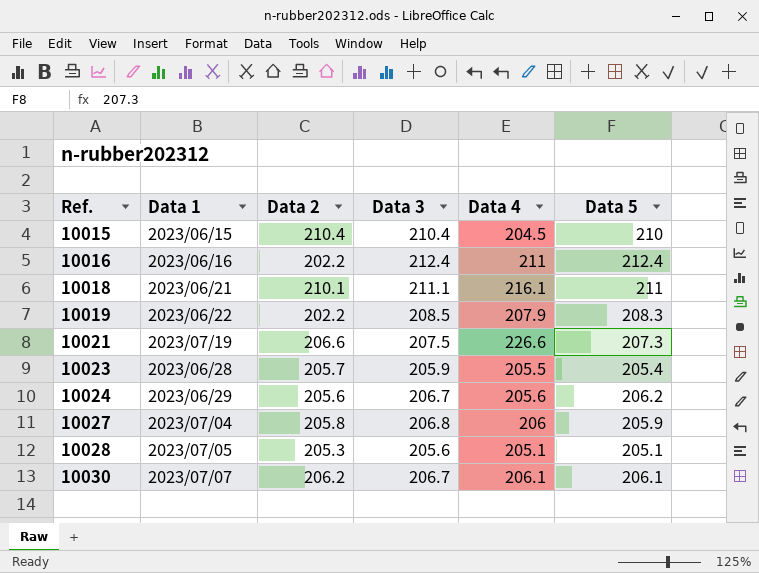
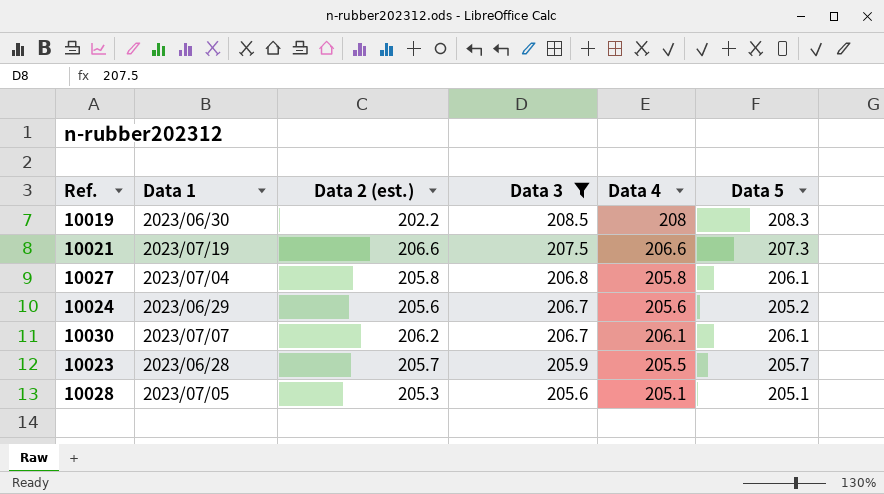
filter: none -> Data 3 <= 208.5
row order: Ref. ascending -> Data 3 descending
column name: Data 2 -> Data 2 (est.)
10019 | Data 1: 2023/06/22 -> 2023/06/30
10019 | Data 4: 207.9 -> 208
10021 | Data 4: 226.6 -> 206.6
10027 | Data 4: 206 -> 205.8
10027 | Data 5: 205.9 -> 206.1
10024 | Data 5: 206.2 -> 205.2
10023 | Data 5: 205.4 -> 205.7

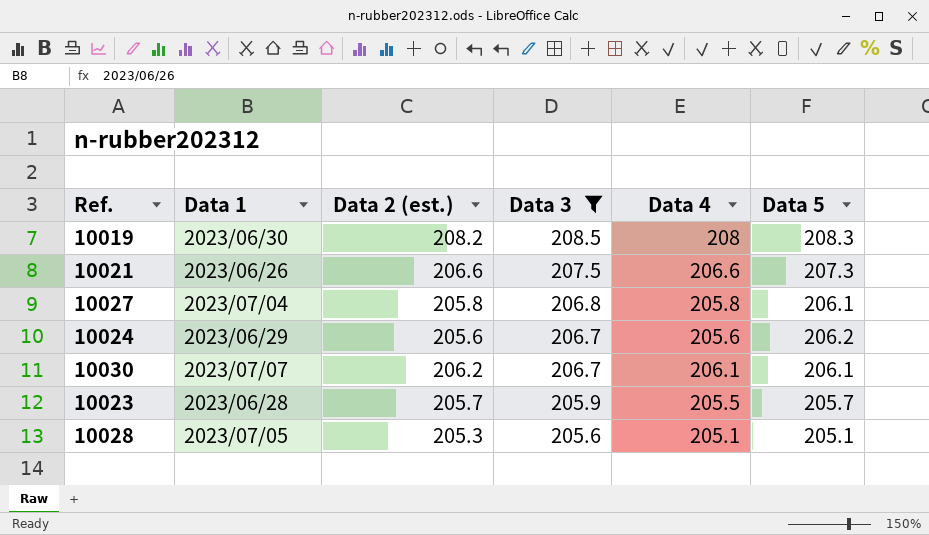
10019 | Data 2 (est.): 202.2 -> 208.2
10021 | Data 1: 2023/07/19 -> 2023/06/26
10024 | Data 5: 205.2 -> 206.2

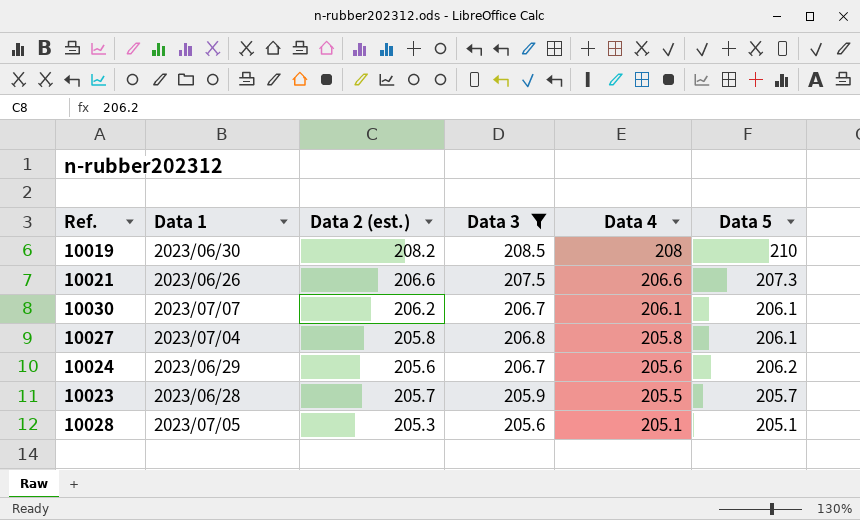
row order: Data 3 descending -> Data 4 descending
10019 | Data 5: 208.3 -> 210

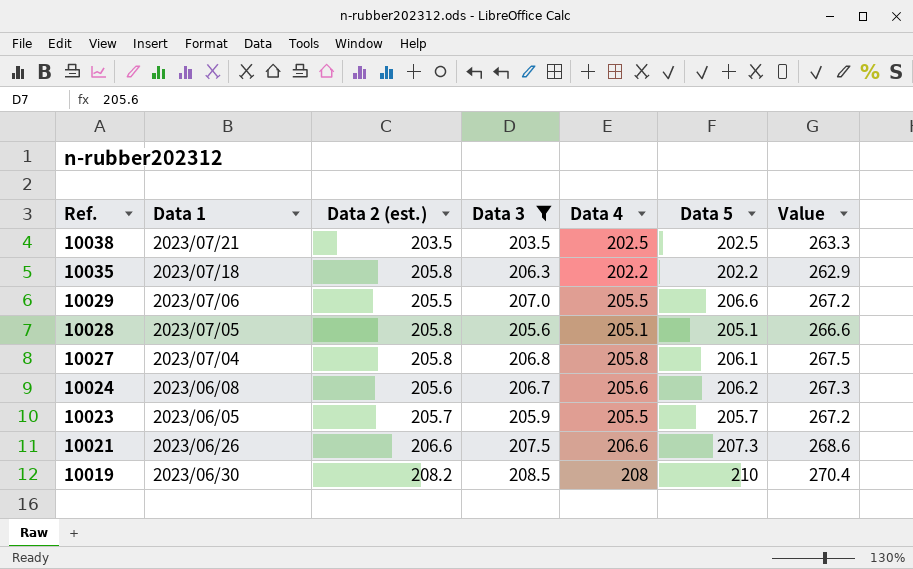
row order: Data 4 descending -> Ref. descending
column Value | formula: none -> [Data 4] * 1.3
row 10030: 2023/07/07 | 206.2 | 206.7 | 206.1 | 206.1 -> none
row 10038: none -> 2023/07/21 | 203.5 | 203.5 | 202.5 | 202.5 | 263.3
row 10035: none -> 2023/07/18 | 205.8 | 206.3 | 202.2 | 202.2 | 262.9
row 10029: none -> 2023/07/06 | 205.5 | 207.0 | 205.5 | 206.6 | 267.2
10028 | Data 2 (est.): 205.3 -> 205.8
10024 | Data 1: 2023/06/29 -> 2023/06/08
10023 | Data 1: 2023/06/28 -> 2023/06/05

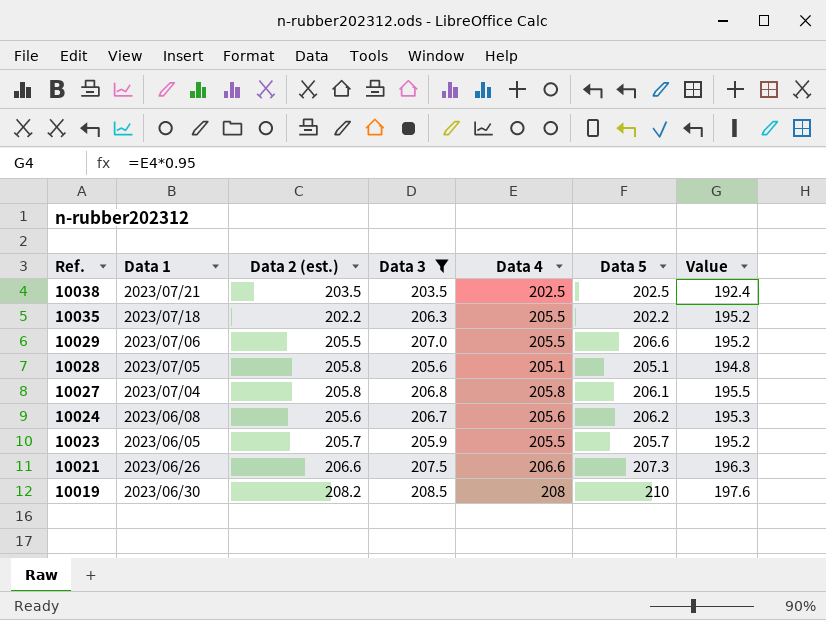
column Value | formula: [Data 4] * 1.3 -> [Data 4] * 0.95
10035 | Data 2 (est.): 205.8 -> 202.2
10035 | Data 4: 202.2 -> 205.5

